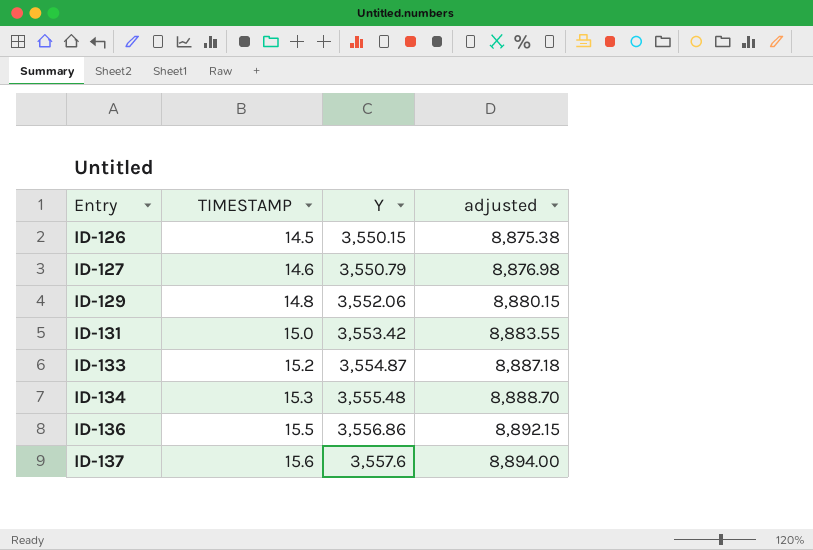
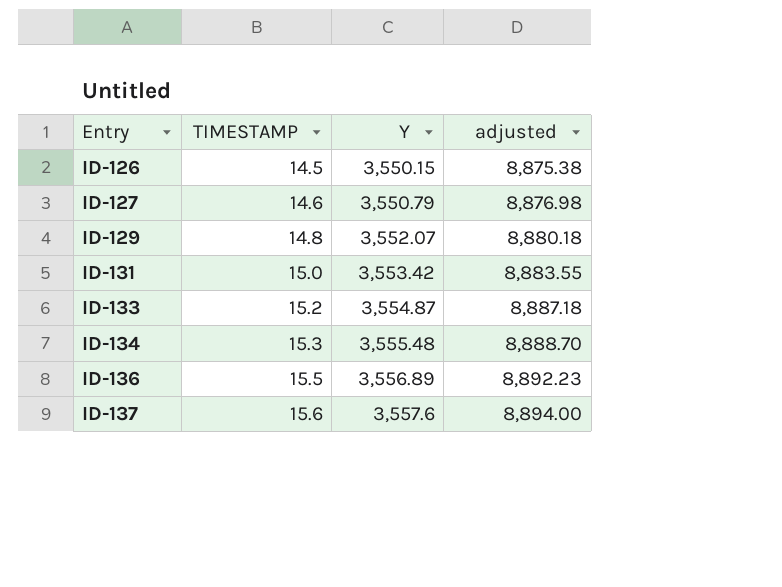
ID-129 | Y: 3,552.06 -> 3,552.07
ID-129 | adjusted: 8,880.15 -> 8,880.18
ID-136 | Y: 3,556.86 -> 3,556.89
ID-136 | adjusted: 8,892.15 -> 8,892.23

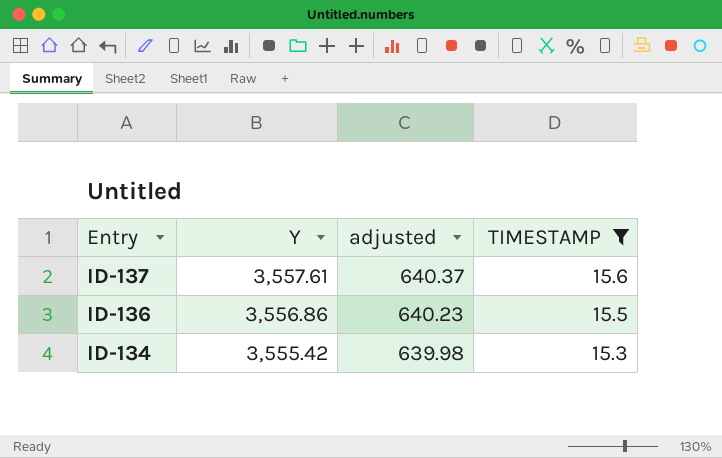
filter: none -> TIMESTAMP >= 15.3
row order: Entry ascending -> Entry descending
column adjusted | formula: [Y] * 2.5 -> [Y] * 0.18
column TIMESTAMP | position: 2 -> 4
ID-137 | Y: 3,557.6 -> 3,557.61
ID-136 | Y: 3,556.89 -> 3,556.86
ID-134 | Y: 3,555.48 -> 3,555.42

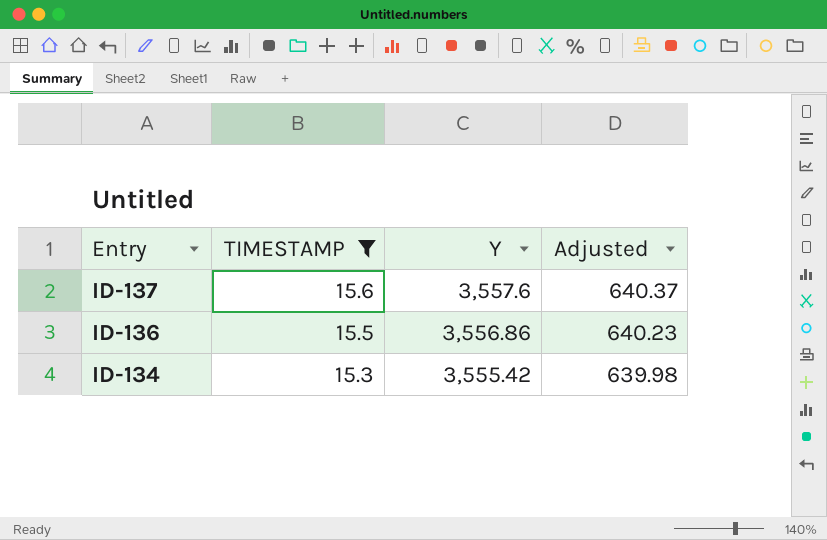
column TIMESTAMP | position: 4 -> 2
column name: adjusted -> Adjusted
ID-137 | Y: 3,557.61 -> 3,557.6

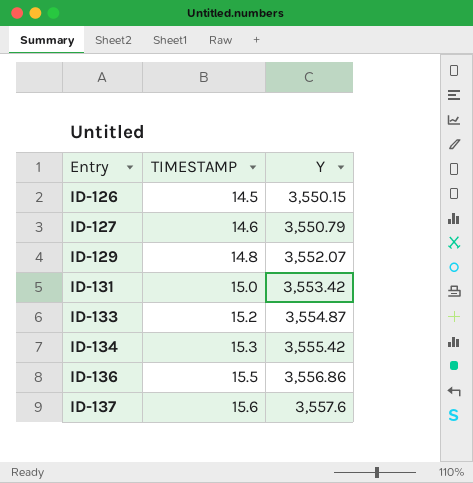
filter: TIMESTAMP >= 15.3 -> none
row order: Entry descending -> Entry ascending
column Adjusted | formula: [Y] * 0.18 -> none

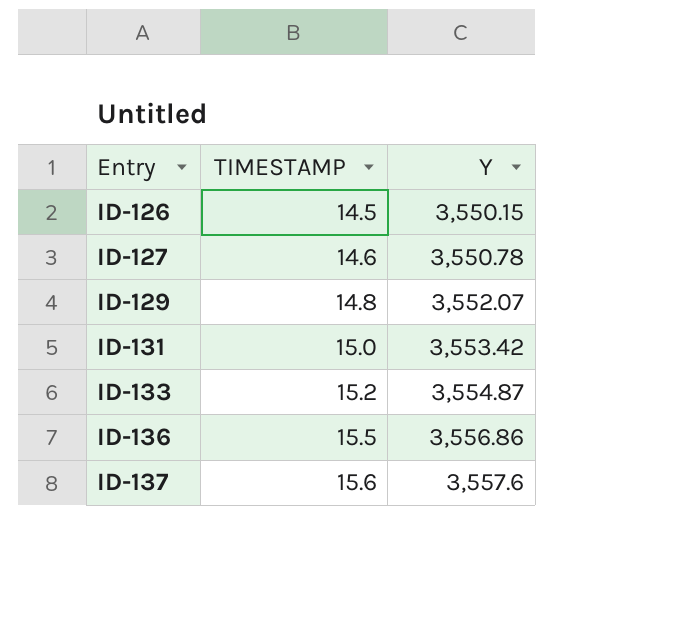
row ID-134: 15.3 | 3,555.42 -> none
ID-127 | Y: 3,550.79 -> 3,550.78

